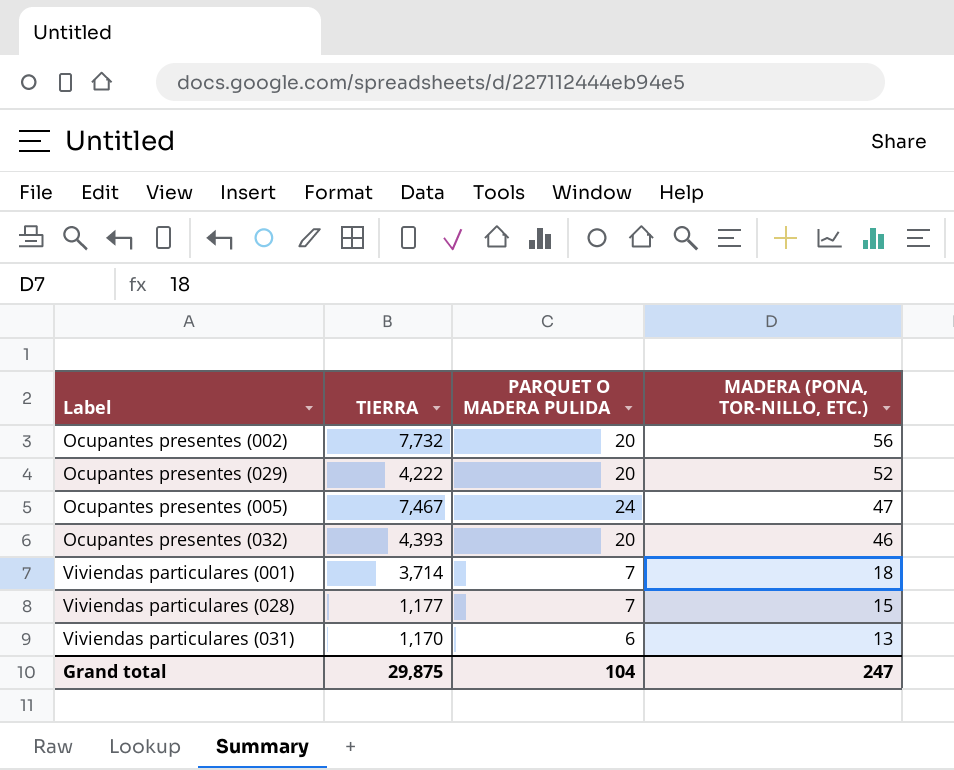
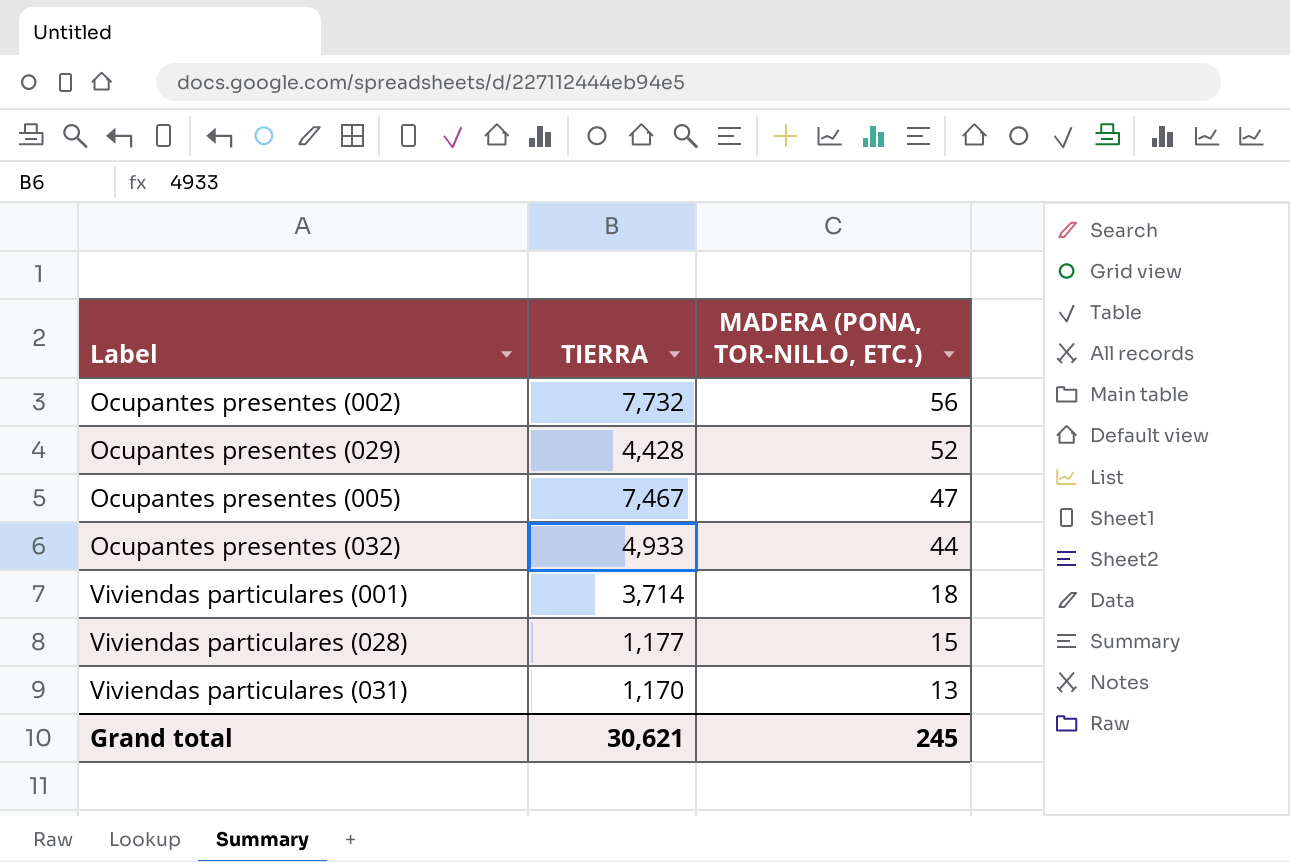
column PARQUET O MADERA PULIDA | position: 3 -> none
Ocupantes presentes (029) | TIERRA: 4,222 -> 4,428
Ocupantes presentes (032) | TIERRA: 4,393 -> 4,933
Ocupantes presentes (032) | MADERA (PONA, TOR-NILLO, ETC.): 46 -> 44
Grand total | TIERRA: 29,875 -> 30,621
Grand total | MADERA (PONA, TOR-NILLO, ETC.): 247 -> 245

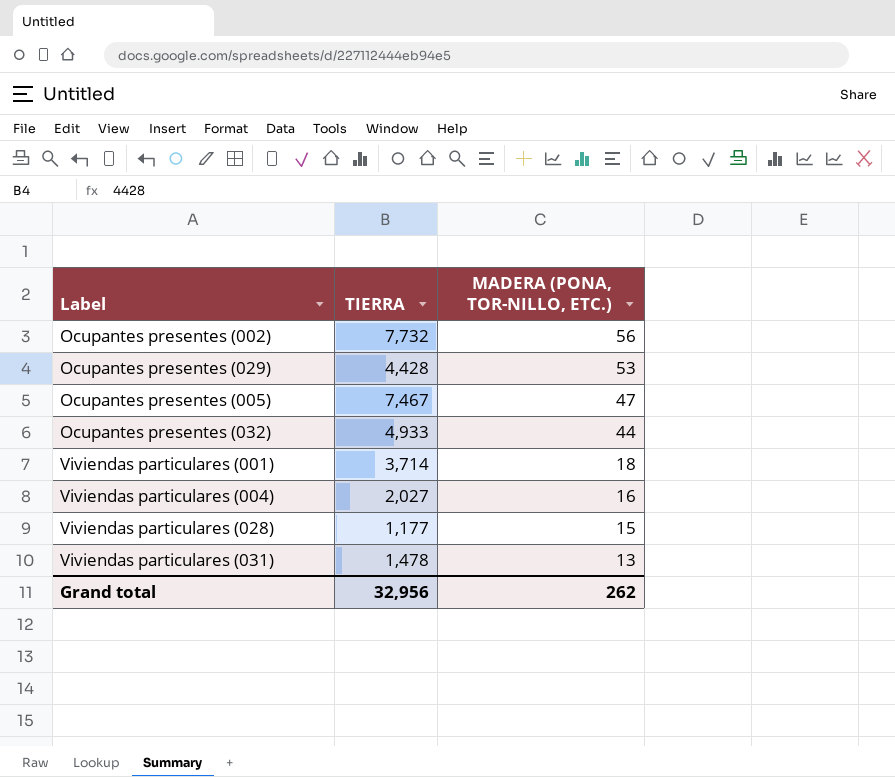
Ocupantes presentes (029) | MADERA (PONA, TOR-NILLO, ETC.): 52 -> 53
row Viviendas particulares (004): none -> 2,027 | 16
Viviendas particulares (031) | TIERRA: 1,170 -> 1,478
Grand total | TIERRA: 30,621 -> 32,956
Grand total | MADERA (PONA, TOR-NILLO, ETC.): 245 -> 262

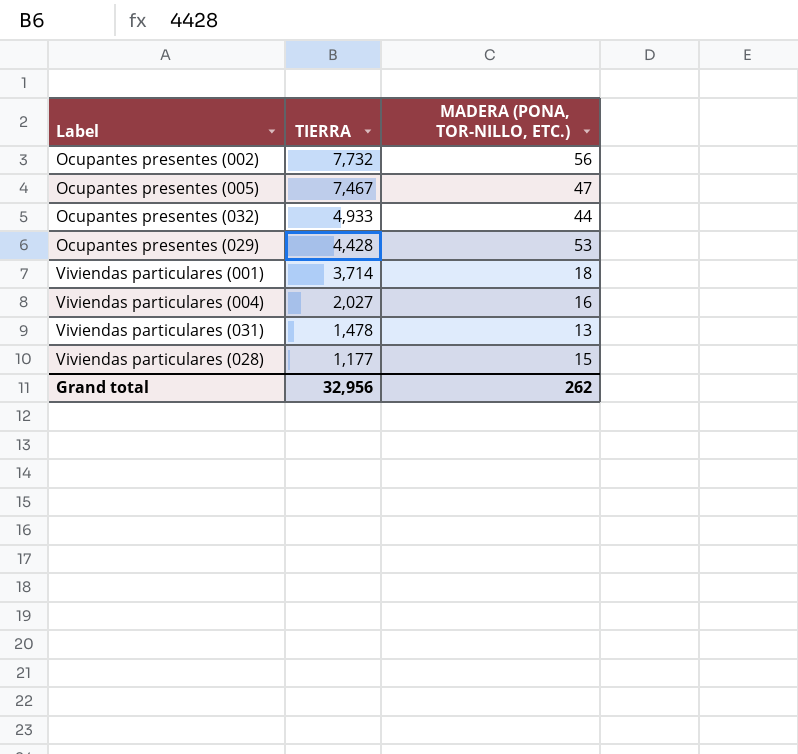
row order: MADERA (PONA, TOR-NILLO, ETC.) descending -> TIERRA descending

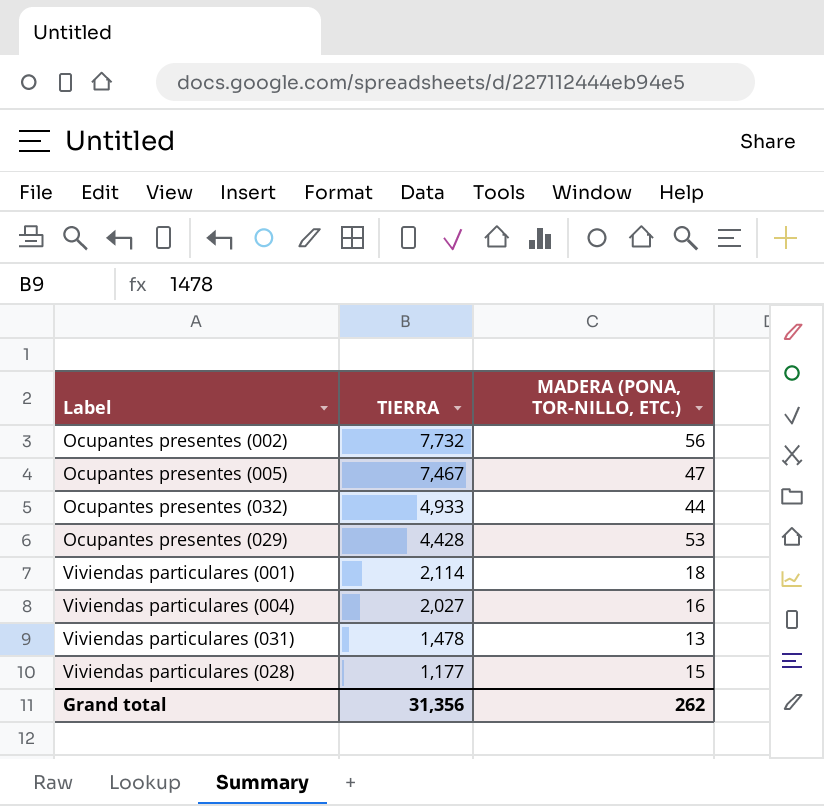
Viviendas particulares (001) | TIERRA: 3,714 -> 2,114
Grand total | TIERRA: 32,956 -> 31,356

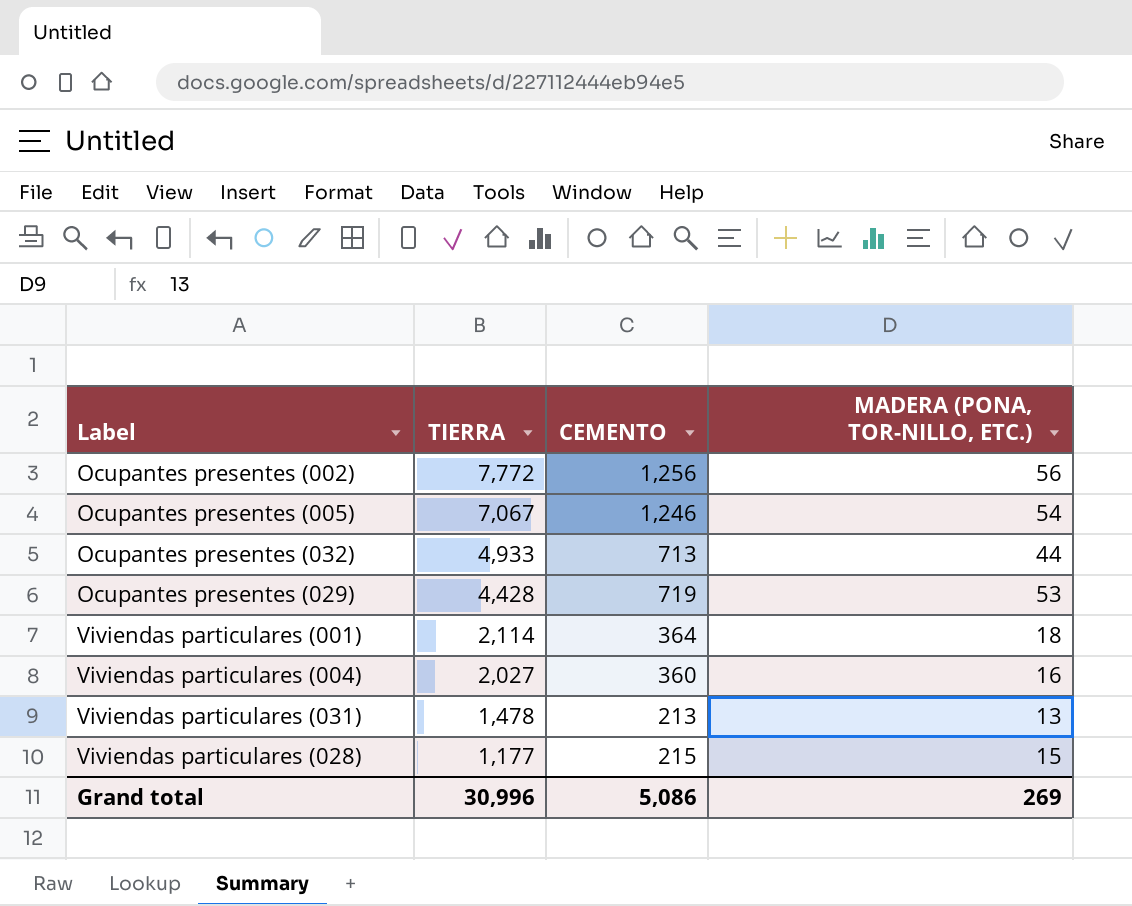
column CEMENTO | position: none -> 3
Ocupantes presentes (002) | TIERRA: 7,732 -> 7,772
Ocupantes presentes (005) | TIERRA: 7,467 -> 7,067
Ocupantes presentes (005) | MADERA (PONA, TOR-NILLO, ETC.): 47 -> 54
Grand total | TIERRA: 31,356 -> 30,996
Grand total | MADERA (PONA, TOR-NILLO, ETC.): 262 -> 269

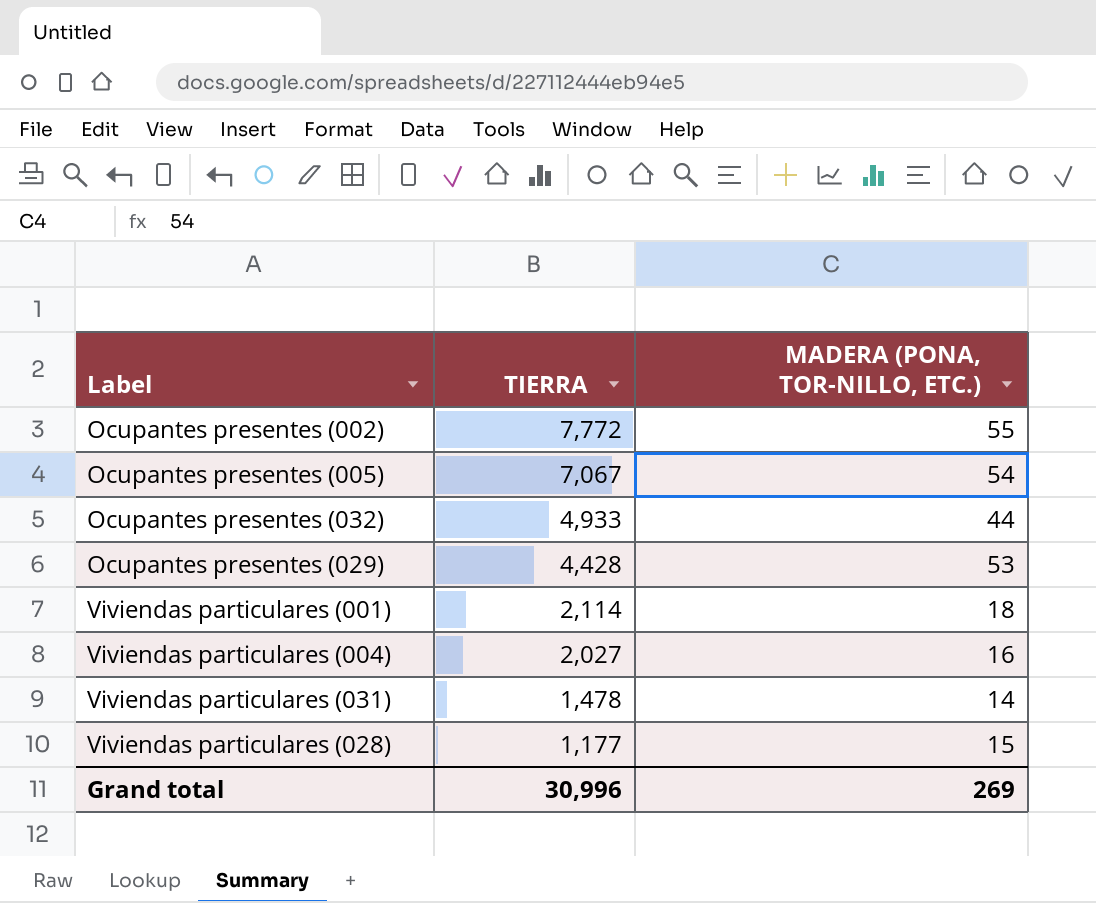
column CEMENTO | position: 3 -> none
Ocupantes presentes (002) | MADERA (PONA, TOR-NILLO, ETC.): 56 -> 55
Viviendas particulares (031) | MADERA (PONA, TOR-NILLO, ETC.): 13 -> 14

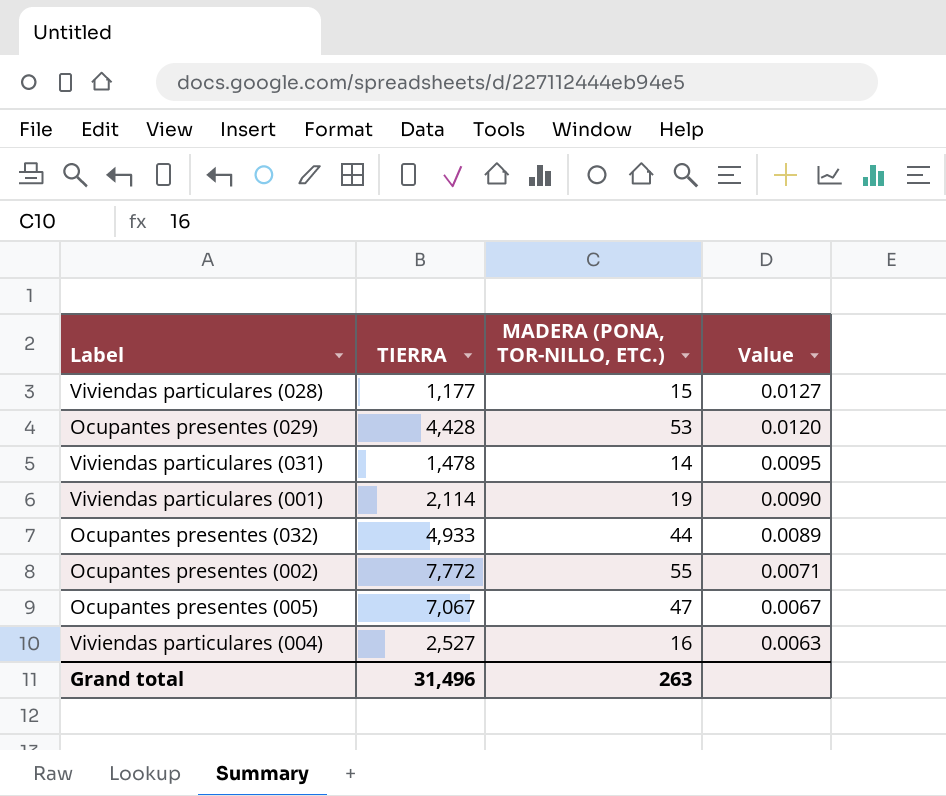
row order: TIERRA descending -> Value descending
column Value | formula: none -> [MADERA (PONA, TOR-NILLO, ETC.)] / [TIERRA]
Viviendas particulares (001) | MADERA (PONA, TOR-NILLO, ETC.): 18 -> 19
Ocupantes presentes (005) | MADERA (PONA, TOR-NILLO, ETC.): 54 -> 47
Viviendas particulares (004) | TIERRA: 2,027 -> 2,527
Grand total | TIERRA: 30,996 -> 31,496
Grand total | MADERA (PONA, TOR-NILLO, ETC.): 269 -> 263

